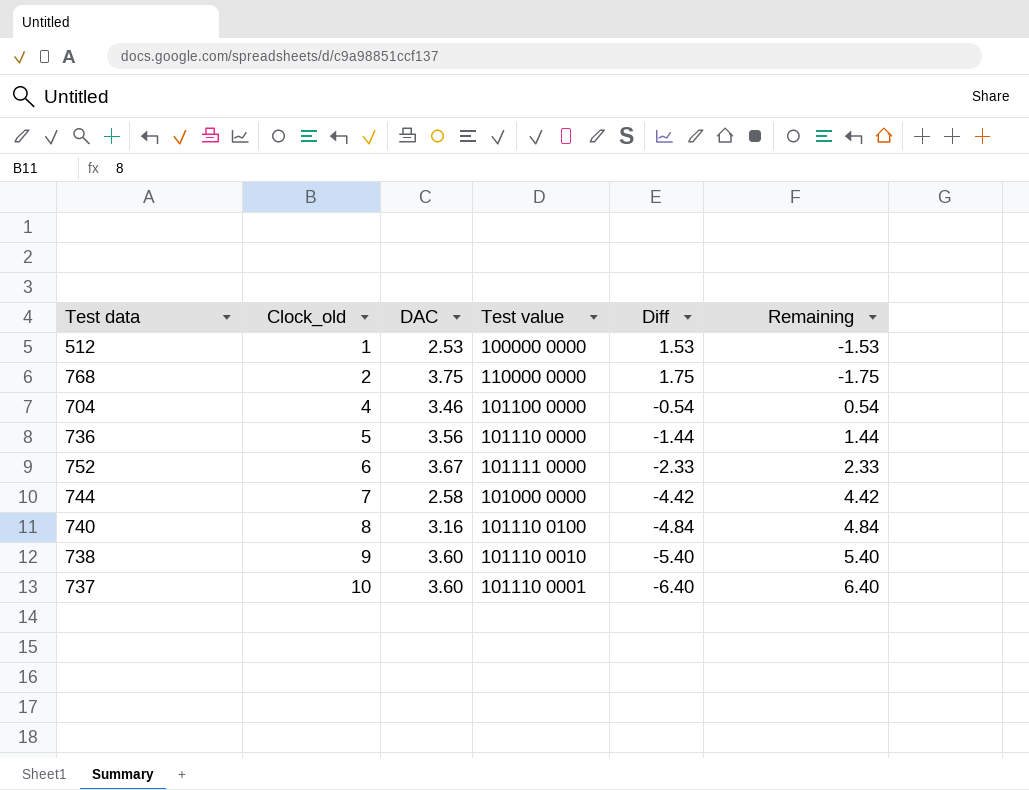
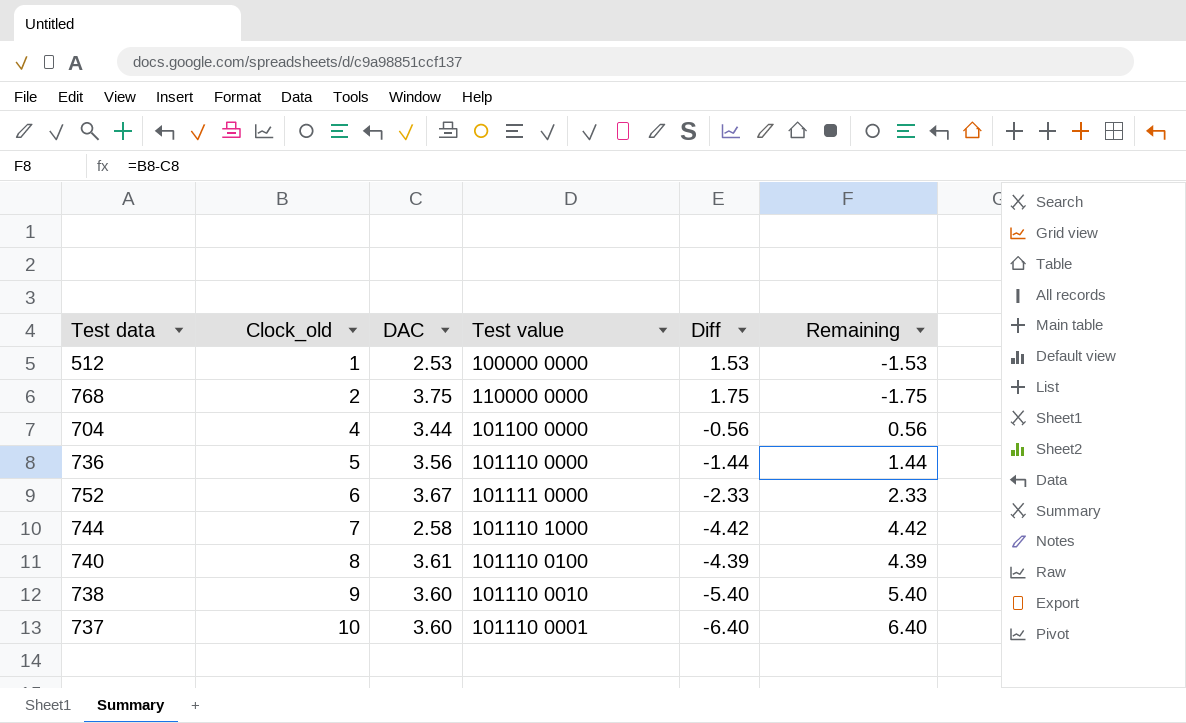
704 | DAC: 3.46 -> 3.44
704 | Diff: -0.54 -> -0.56
704 | Remaining: 0.54 -> 0.56
744 | Test value: 101000 0000 -> 101110 1000
740 | DAC: 3.16 -> 3.61
740 | Diff: -4.84 -> -4.39
740 | Remaining: 4.84 -> 4.39

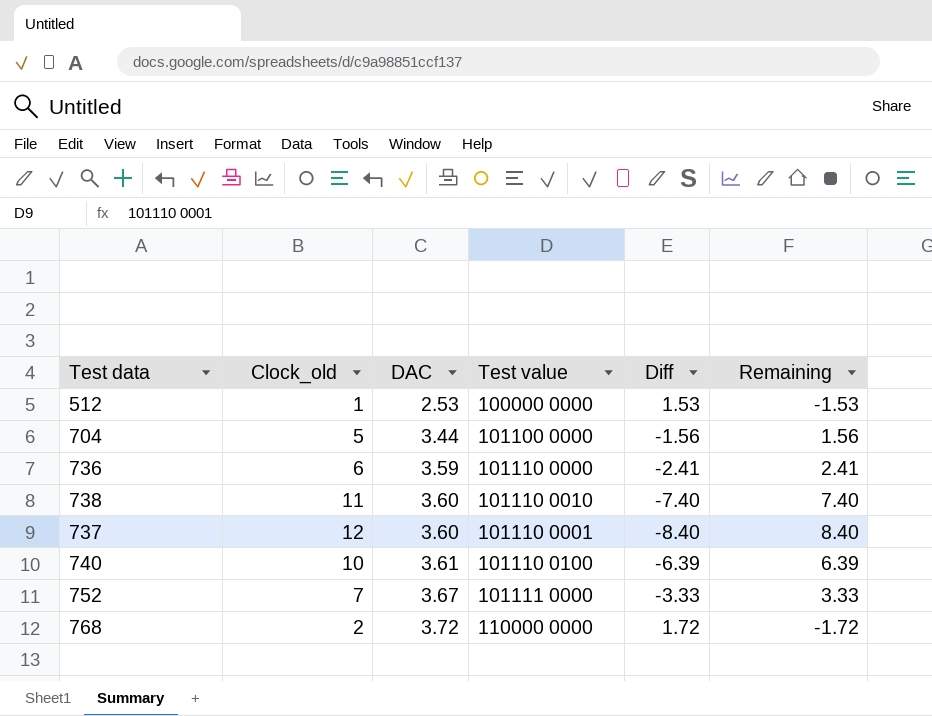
row order: Clock_old ascending -> DAC ascending
row 744: 7 | 2.58 | 101110 1000 | -4.42 | 4.42 -> none
704 | Clock_old: 4 -> 5
704 | Diff: -0.56 -> -1.56
704 | Remaining: 0.56 -> 1.56
736 | Clock_old: 5 -> 6
736 | DAC: 3.56 -> 3.59
736 | Diff: -1.44 -> -2.41
736 | Remaining: 1.44 -> 2.41
738 | Clock_old: 9 -> 11
738 | Diff: -5.40 -> -7.40
738 | Remaining: 5.40 -> 7.40
737 | Clock_old: 10 -> 12
737 | Diff: -6.40 -> -8.40
737 | Remaining: 6.40 -> 8.40
740 | Clock_old: 8 -> 10
740 | Diff: -4.39 -> -6.39
740 | Remaining: 4.39 -> 6.39
752 | Clock_old: 6 -> 7
752 | Diff: -2.33 -> -3.33
752 | Remaining: 2.33 -> 3.33
768 | DAC: 3.75 -> 3.72
768 | Diff: 1.75 -> 1.72
768 | Remaining: -1.75 -> -1.72

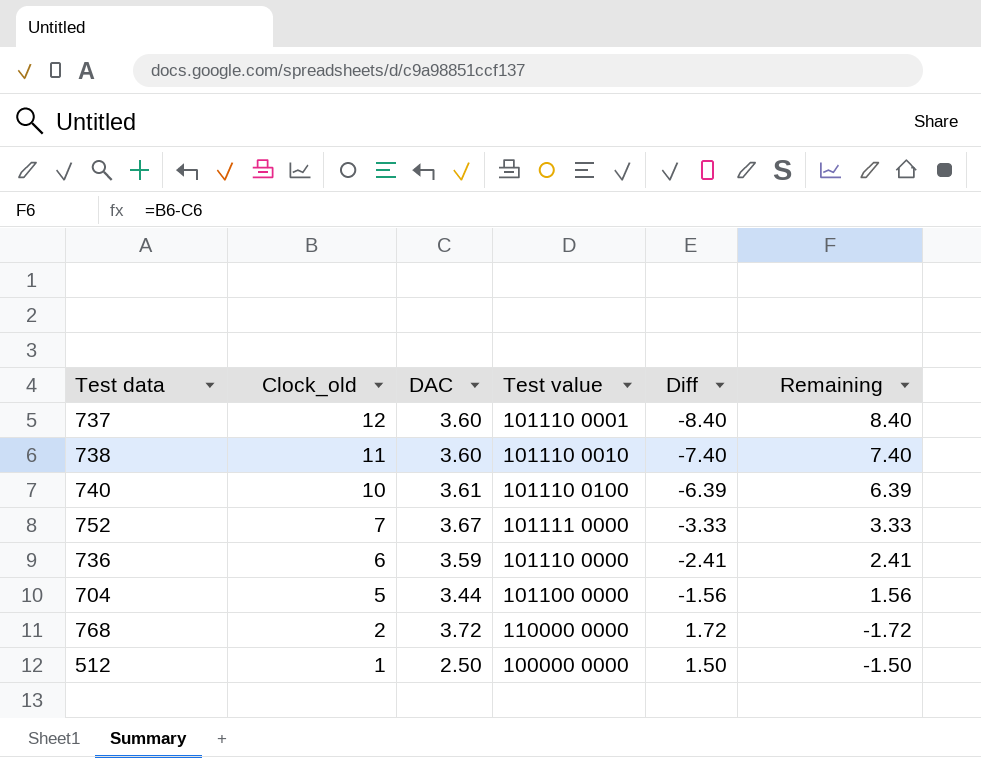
row order: DAC ascending -> Clock_old descending
512 | DAC: 2.53 -> 2.50
512 | Diff: 1.53 -> 1.50
512 | Remaining: -1.53 -> -1.50

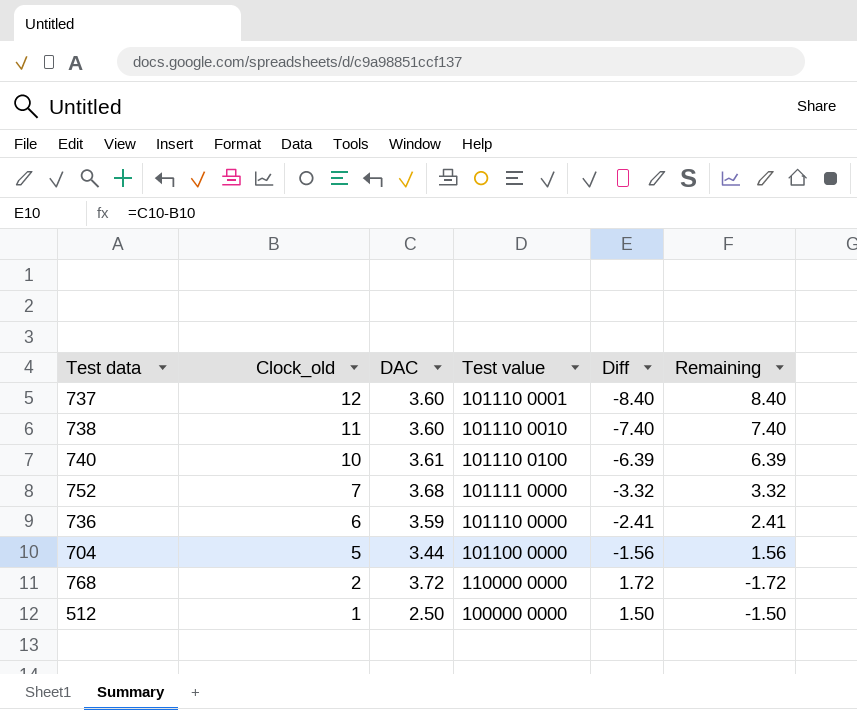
752 | DAC: 3.67 -> 3.68
752 | Diff: -3.33 -> -3.32
752 | Remaining: 3.33 -> 3.32

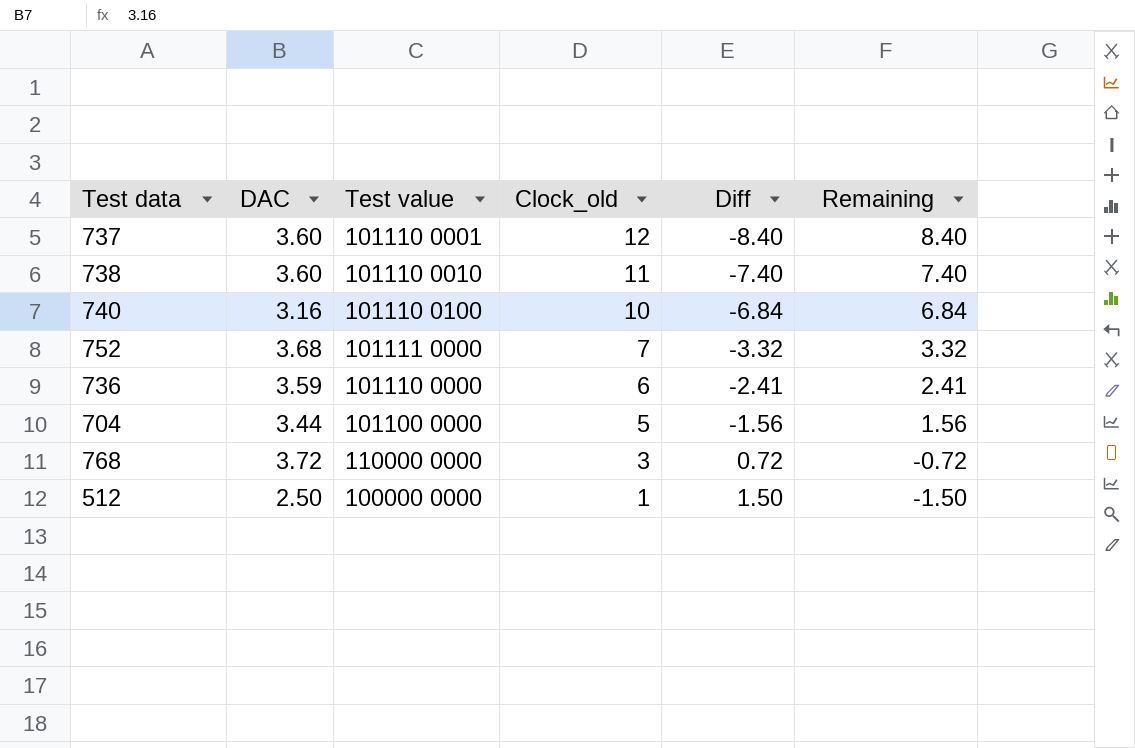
column Clock_old | position: 2 -> 4
740 | DAC: 3.61 -> 3.16
740 | Diff: -6.39 -> -6.84
740 | Remaining: 6.39 -> 6.84
768 | Clock_old: 2 -> 3
768 | Diff: 1.72 -> 0.72
768 | Remaining: -1.72 -> -0.72

